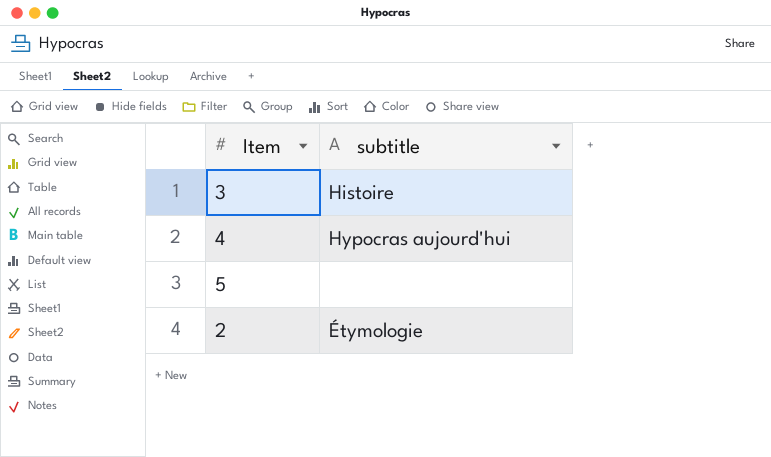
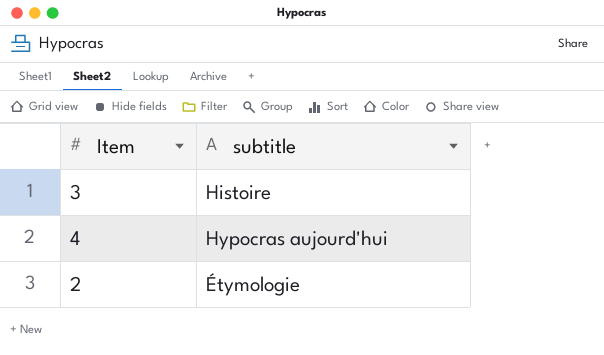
row 5: none -> none

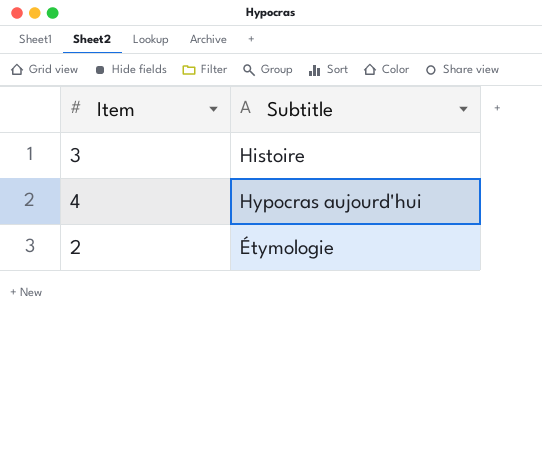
column name: subtitle -> Subtitle

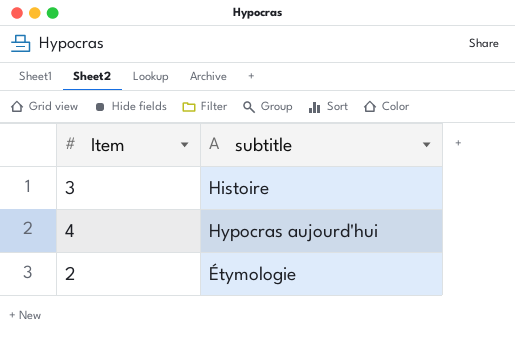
column name: Subtitle -> subtitle

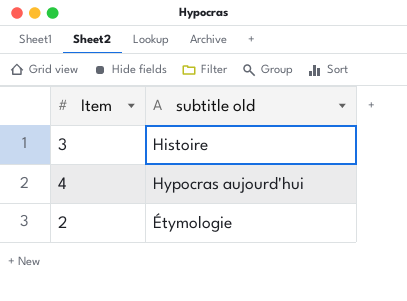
column name: subtitle -> subtitle old

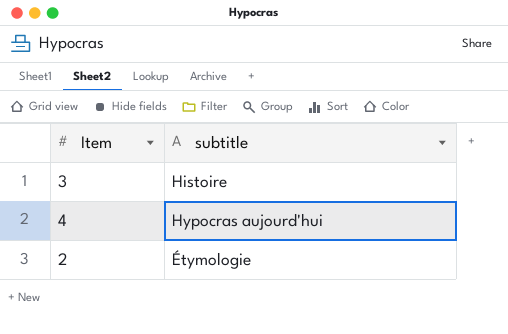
column name: subtitle old -> subtitle

